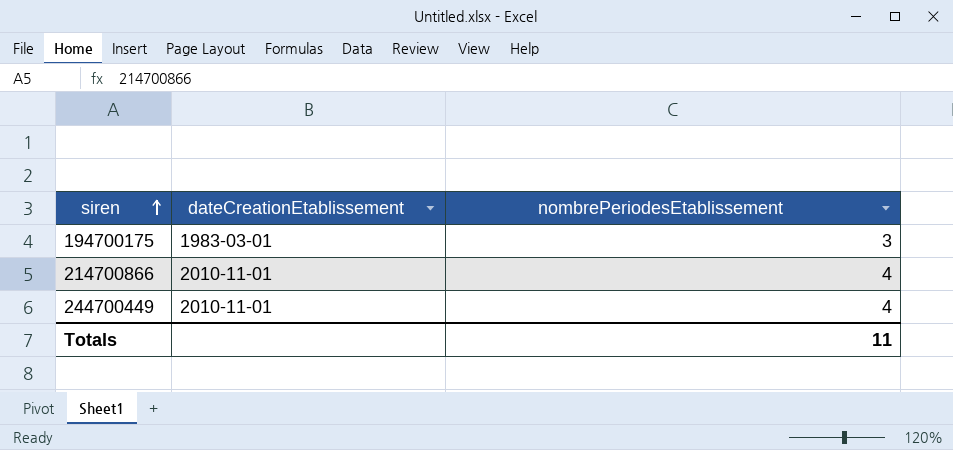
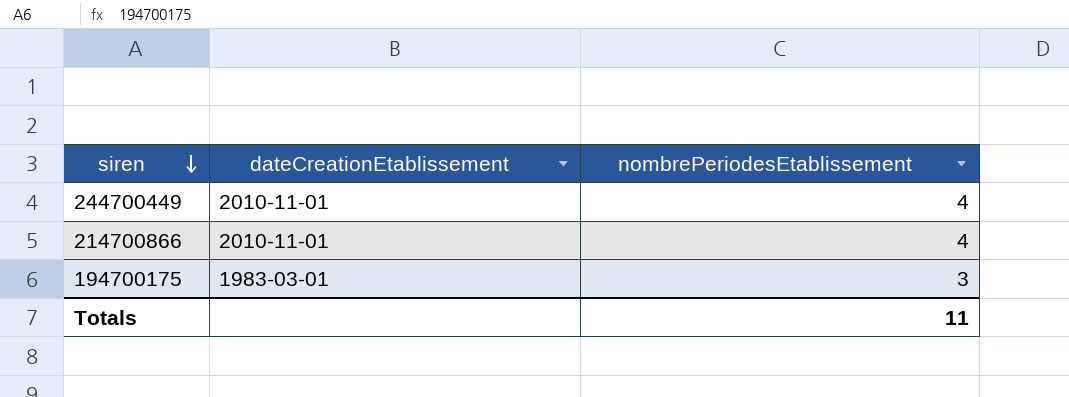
row order: siren ascending -> siren descending

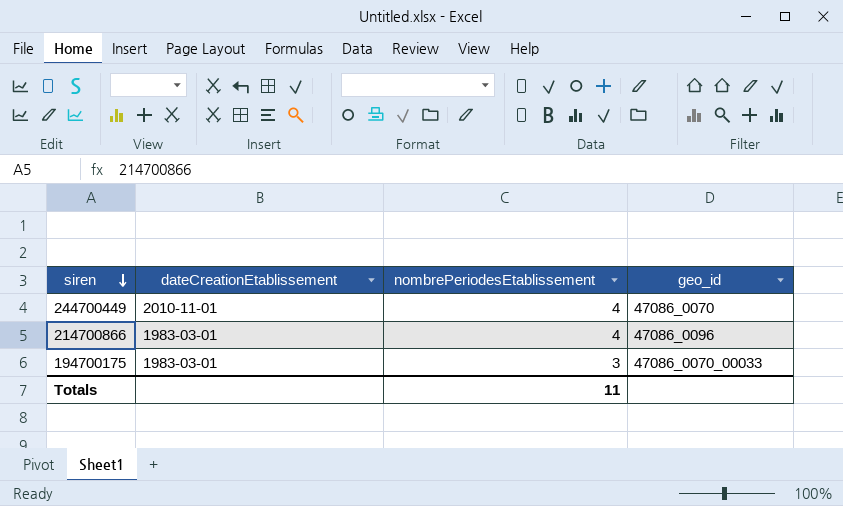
column geo_id | position: none -> 4
214700866 | dateCreationEtablissement: 2010-11-01 -> 1983-03-01

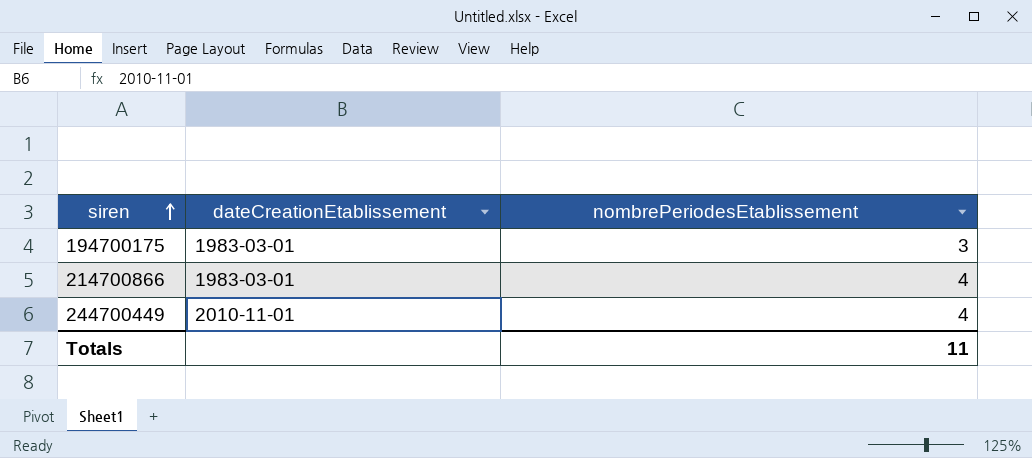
row order: siren descending -> siren ascending
column geo_id | position: 4 -> none

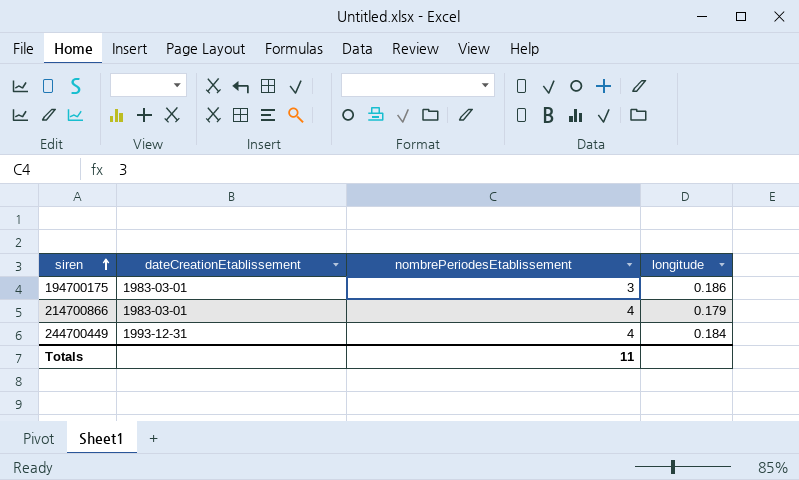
column longitude | position: none -> 4
244700449 | dateCreationEtablissement: 2010-11-01 -> 1993-12-31

